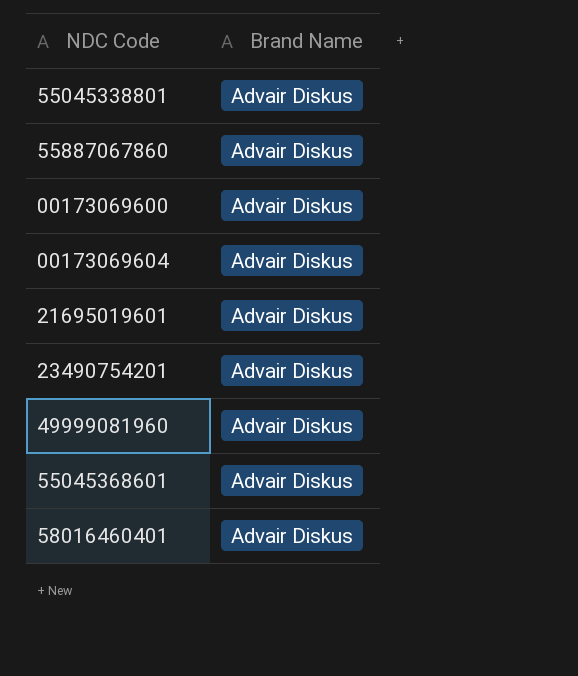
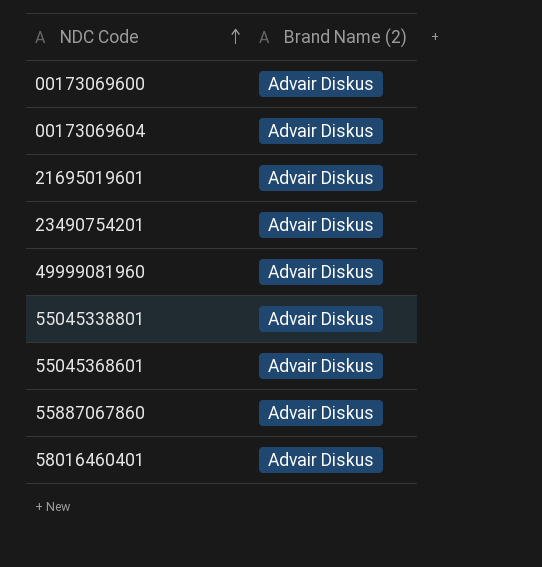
row order: none -> NDC Code ascending
column name: Brand Name -> Brand Name (2)

